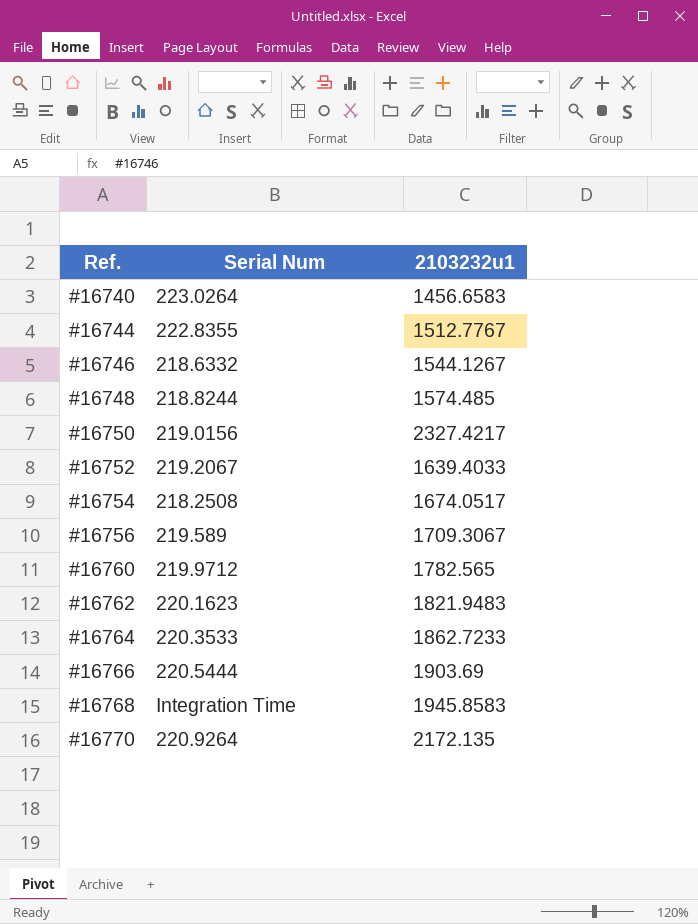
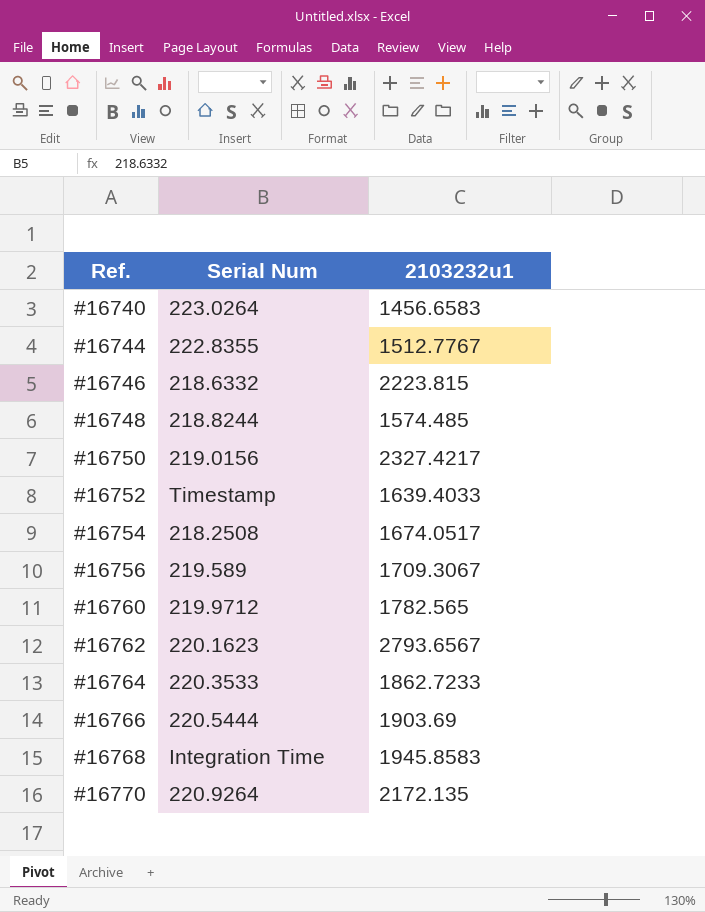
#16746 | 2103232u1: 1544.1267 -> 2223.815
#16752 | Serial Num: 219.2067 -> Timestamp
#16762 | 2103232u1: 1821.9483 -> 2793.6567

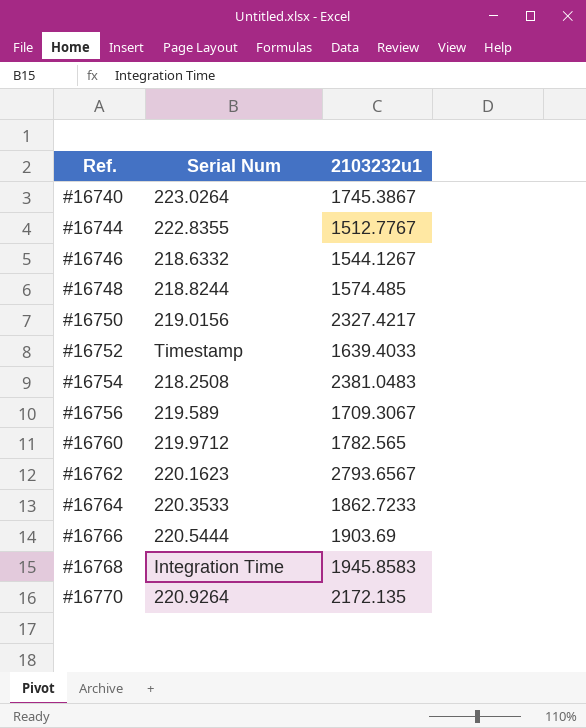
#16740 | 2103232u1: 1456.6583 -> 1745.3867
#16746 | 2103232u1: 2223.815 -> 1544.1267
#16754 | 2103232u1: 1674.0517 -> 2381.0483

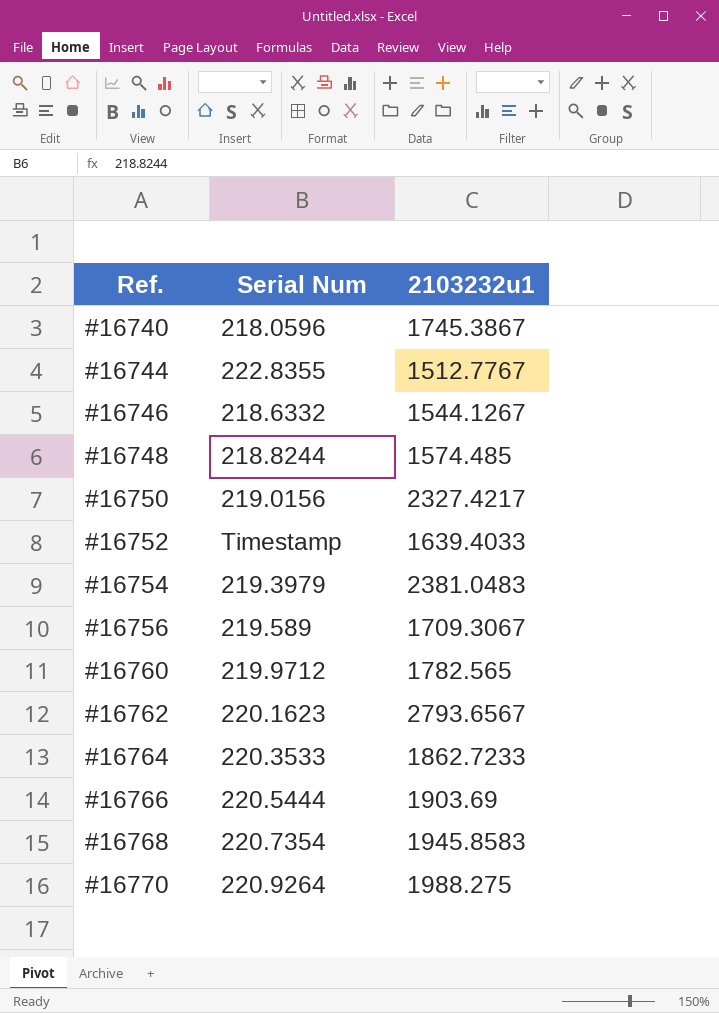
#16740 | Serial Num: 223.0264 -> 218.0596
#16754 | Serial Num: 218.2508 -> 219.3979
#16768 | Serial Num: Integration Time -> 220.7354
#16770 | 2103232u1: 2172.135 -> 1988.275

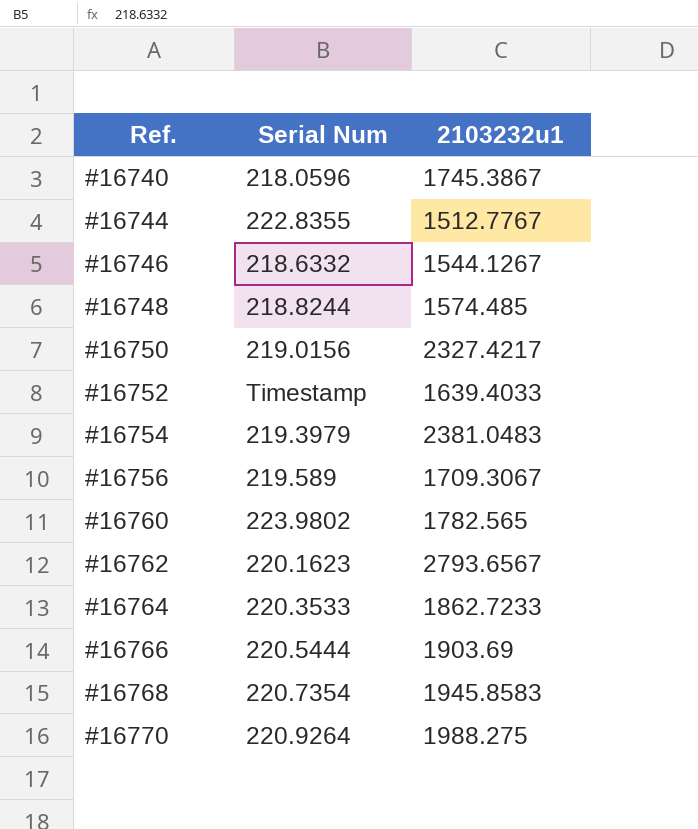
#16760 | Serial Num: 219.9712 -> 223.9802

